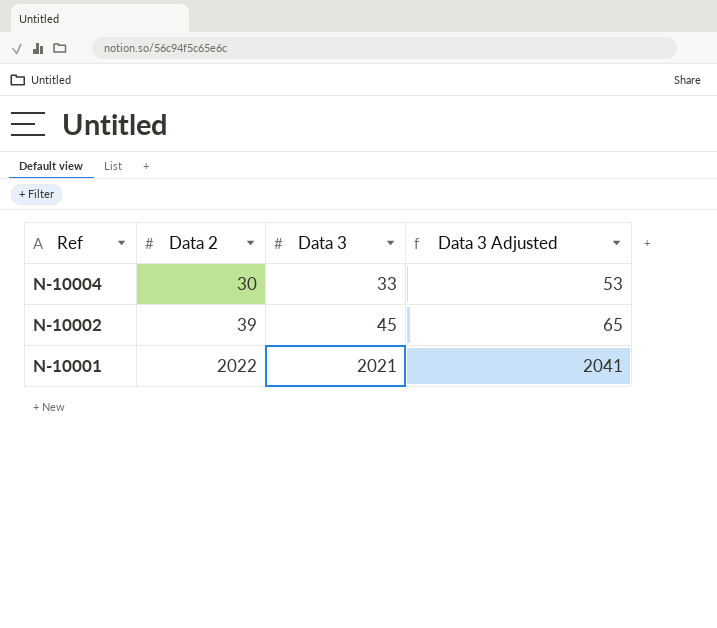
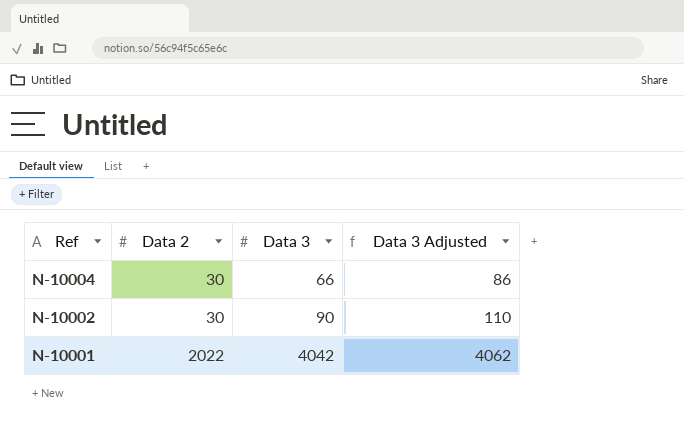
N-10004 | Data 3: 33 -> 66
N-10004 | Data 3 Adjusted: 53 -> 86
N-10002 | Data 2: 39 -> 30
N-10002 | Data 3: 45 -> 90
N-10002 | Data 3 Adjusted: 65 -> 110
N-10001 | Data 3: 2021 -> 4042
N-10001 | Data 3 Adjusted: 2041 -> 4062

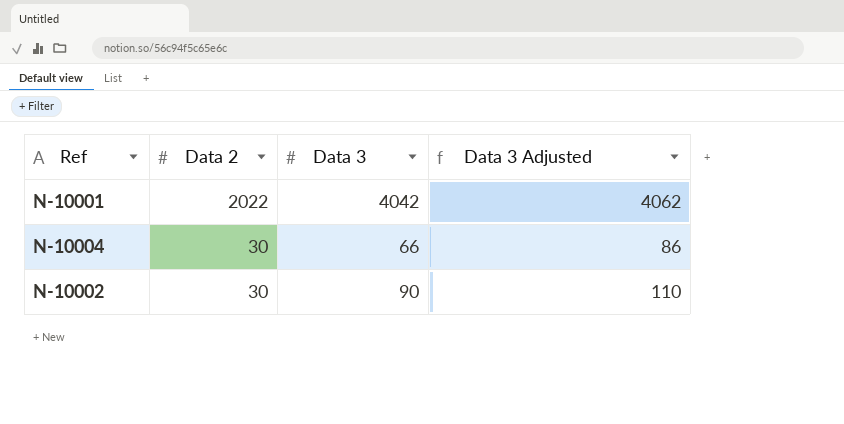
row order: Ref descending -> Data 2 descending

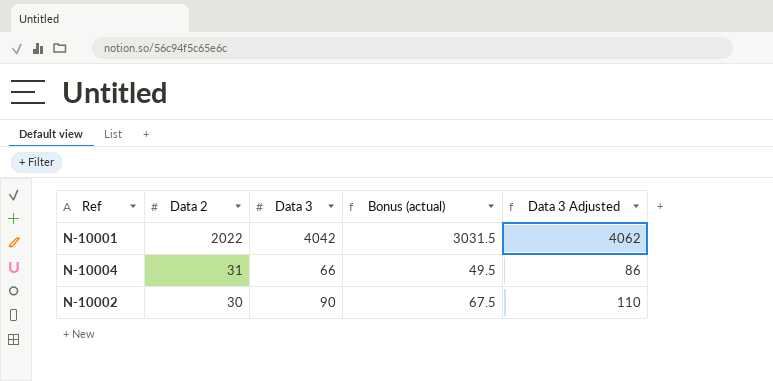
column Bonus (actual) | formula: none -> [Data 3] * 0.75
N-10004 | Data 2: 30 -> 31

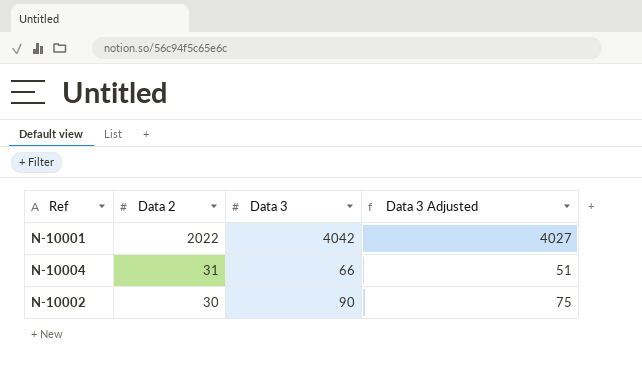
column Bonus (actual) | formula: [Data 3] * 0.75 -> none
column Data 3 Adjusted | formula: [Data 3] + 20 -> [Data 3] - 15

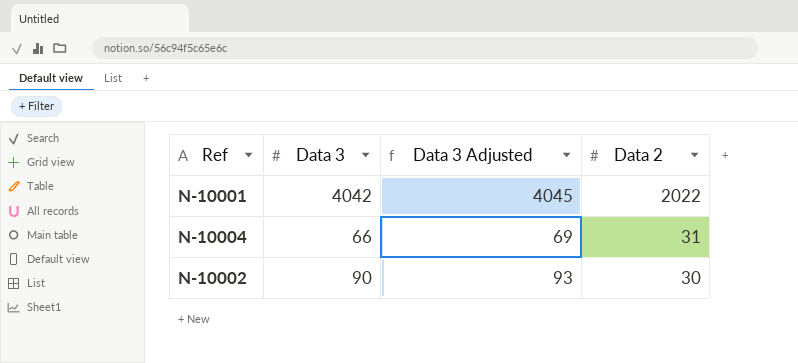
column Data 3 Adjusted | formula: [Data 3] - 15 -> [Data 3] + 3
column Data 2 | position: 2 -> 4

